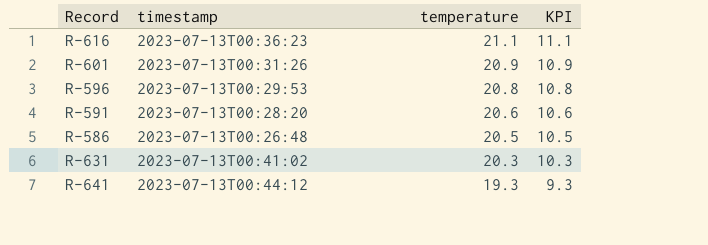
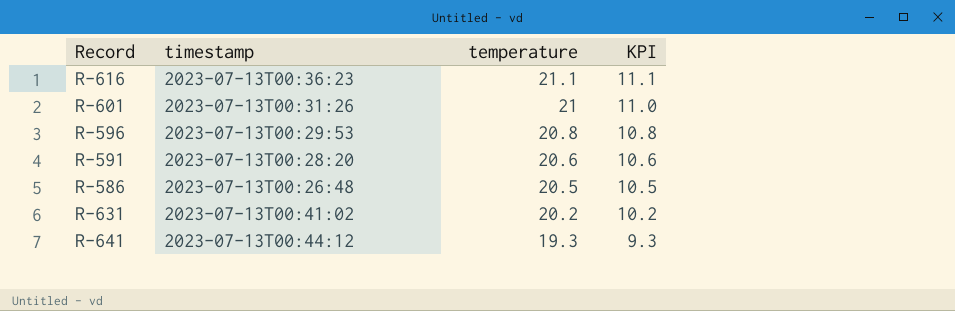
R-601 | temperature: 20.9 -> 21
R-601 | KPI: 10.9 -> 11.0
R-631 | temperature: 20.3 -> 20.2
R-631 | KPI: 10.3 -> 10.2

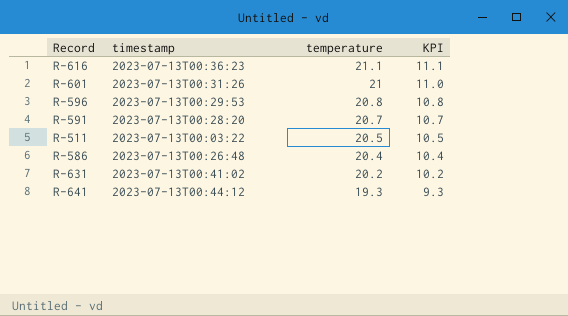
R-591 | temperature: 20.6 -> 20.7
R-591 | KPI: 10.6 -> 10.7
row R-511: none -> 2023-07-13T00:03:22 | 20.5 | 10.5
R-586 | temperature: 20.5 -> 20.4
R-586 | KPI: 10.5 -> 10.4

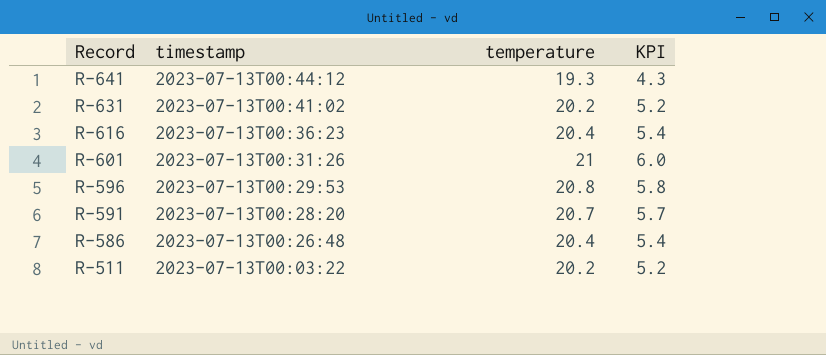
row order: temperature descending -> Record descending
column KPI | formula: [temperature] - 10 -> [temperature] - 15
R-616 | temperature: 21.1 -> 20.4
R-511 | temperature: 20.5 -> 20.2

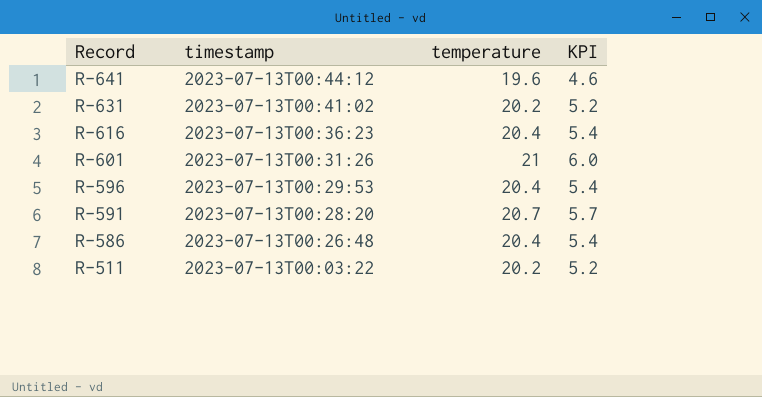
R-641 | temperature: 19.3 -> 19.6
R-641 | KPI: 4.3 -> 4.6
R-596 | temperature: 20.8 -> 20.4
R-596 | KPI: 5.8 -> 5.4

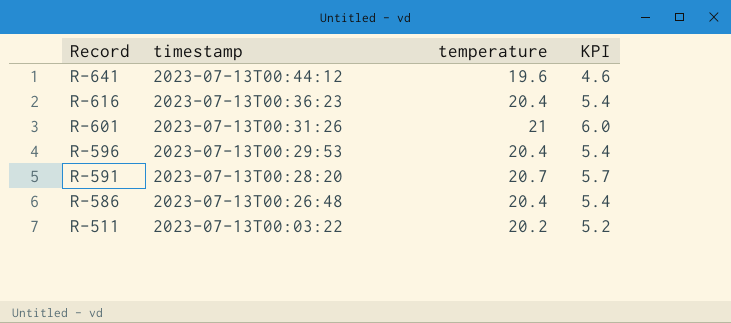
row R-631: 2023-07-13T00:41:02 | 20.2 | 5.2 -> none

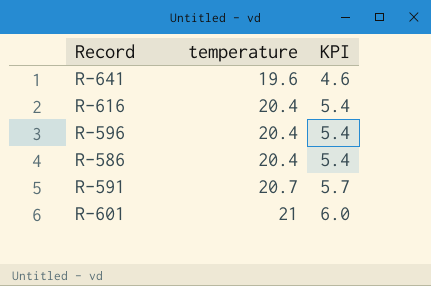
row order: Record descending -> temperature ascending
column timestamp | position: 2 -> none
row R-511: 2023-07-13T00:03:22 | 20.2 | 5.2 -> none

